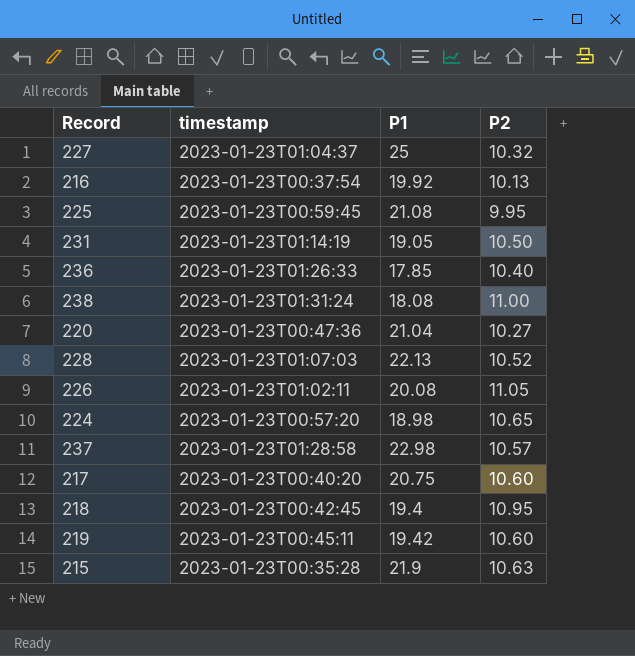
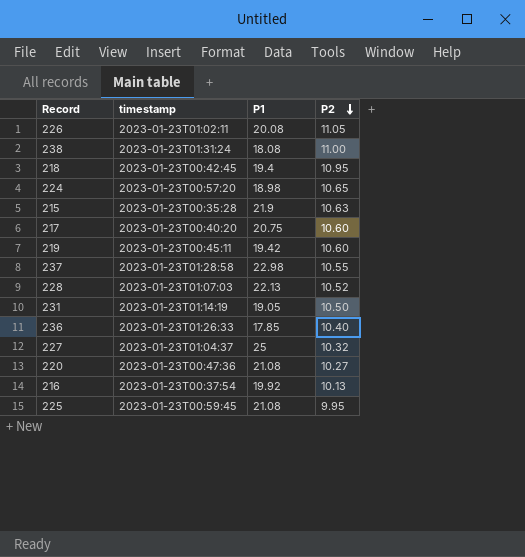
row order: none -> P2 descending
237 | P2: 10.57 -> 10.55
220 | P1: 21.04 -> 21.08

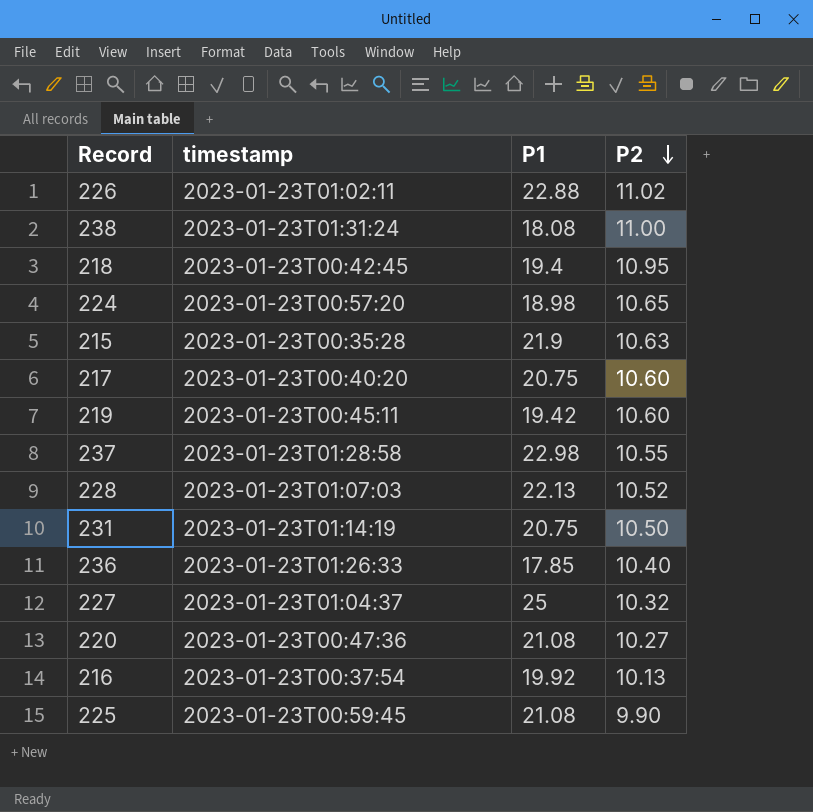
226 | P1: 20.08 -> 22.88
226 | P2: 11.05 -> 11.02
231 | P1: 19.05 -> 20.75
225 | P2: 9.95 -> 9.90

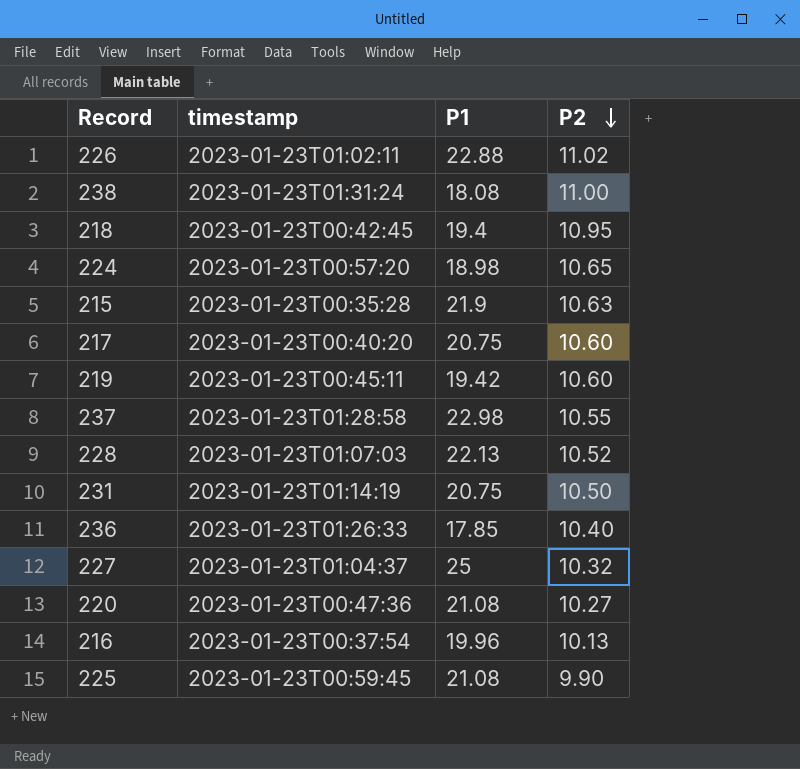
216 | P1: 19.92 -> 19.96

